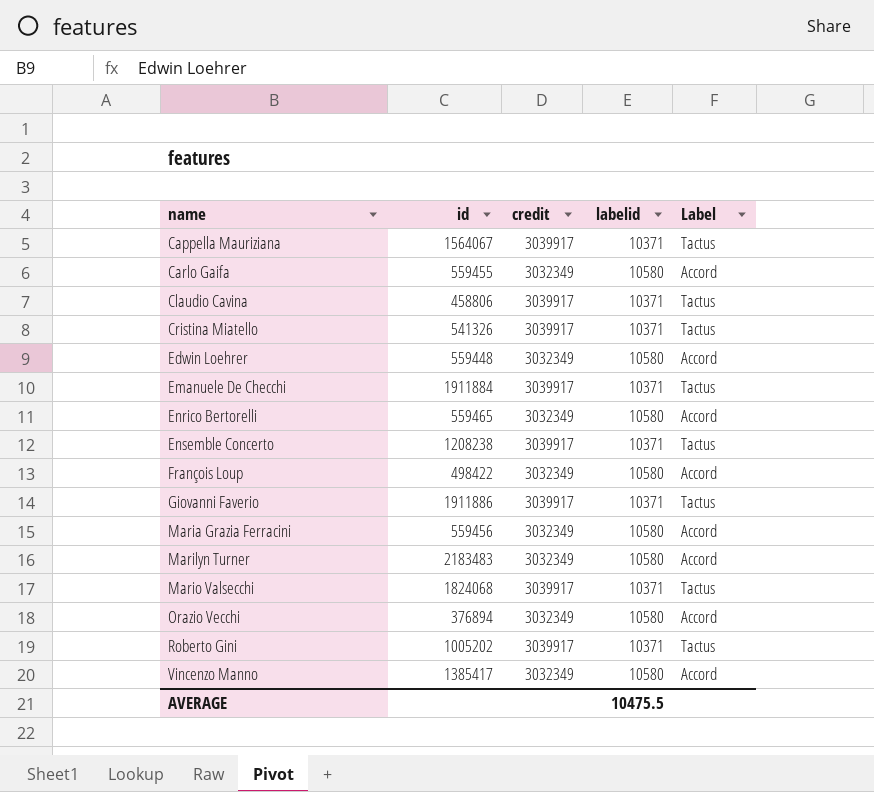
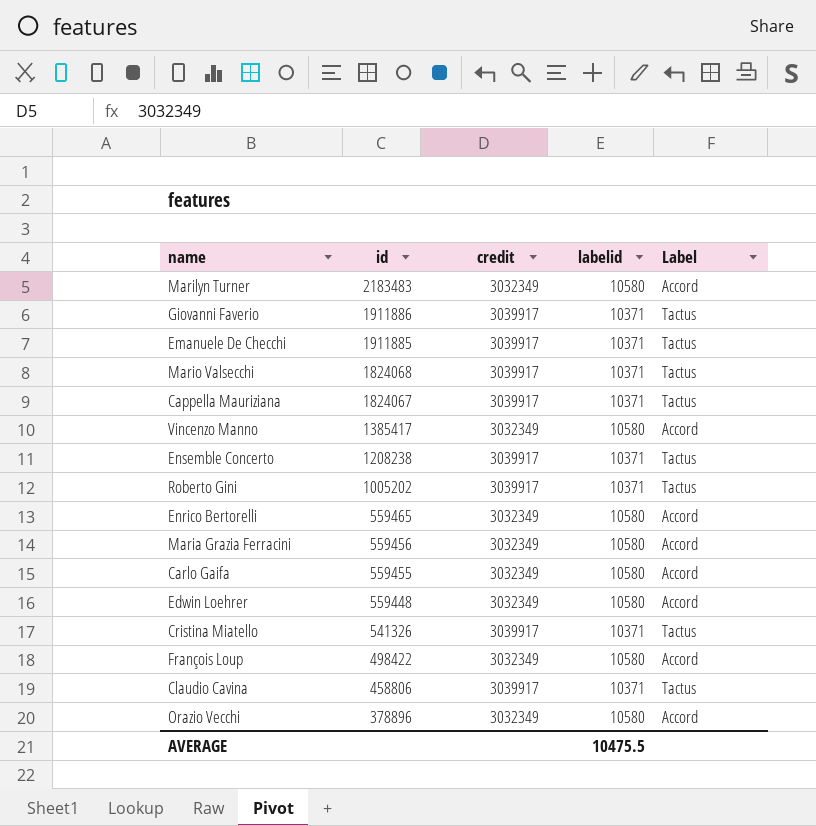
row order: name ascending -> id descending
Emanuele De Checchi | id: 1911884 -> 1911885
Cappella Mauriziana | id: 1564067 -> 1824067
Orazio Vecchi | id: 376894 -> 378896

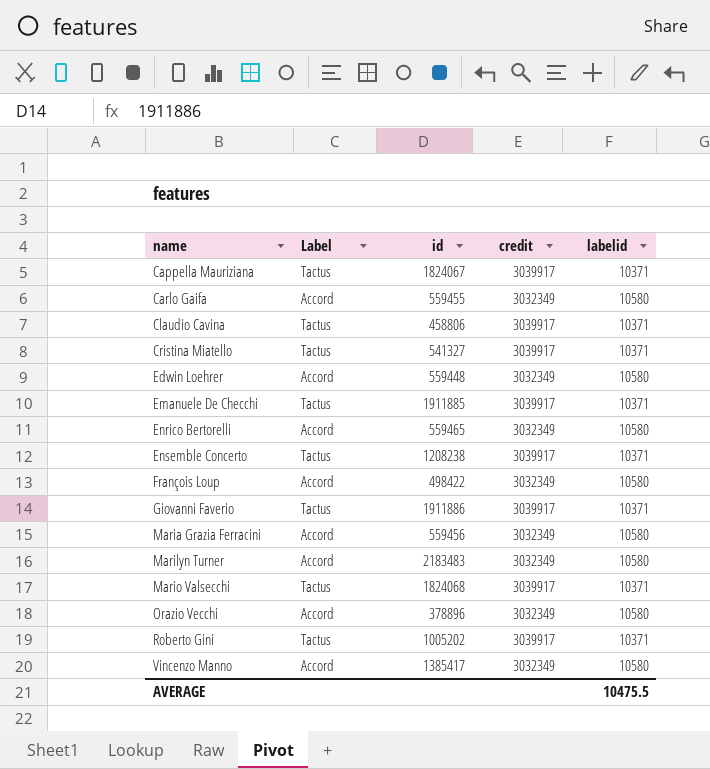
row order: id descending -> name ascending
column Label | position: 5 -> 2
Cristina Miatello | id: 541326 -> 541327

